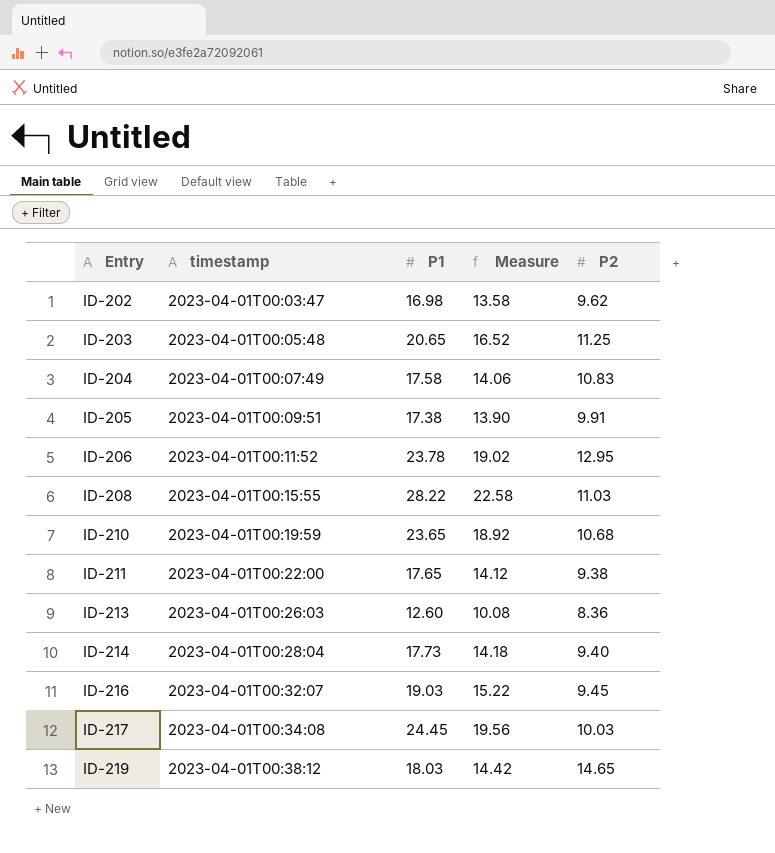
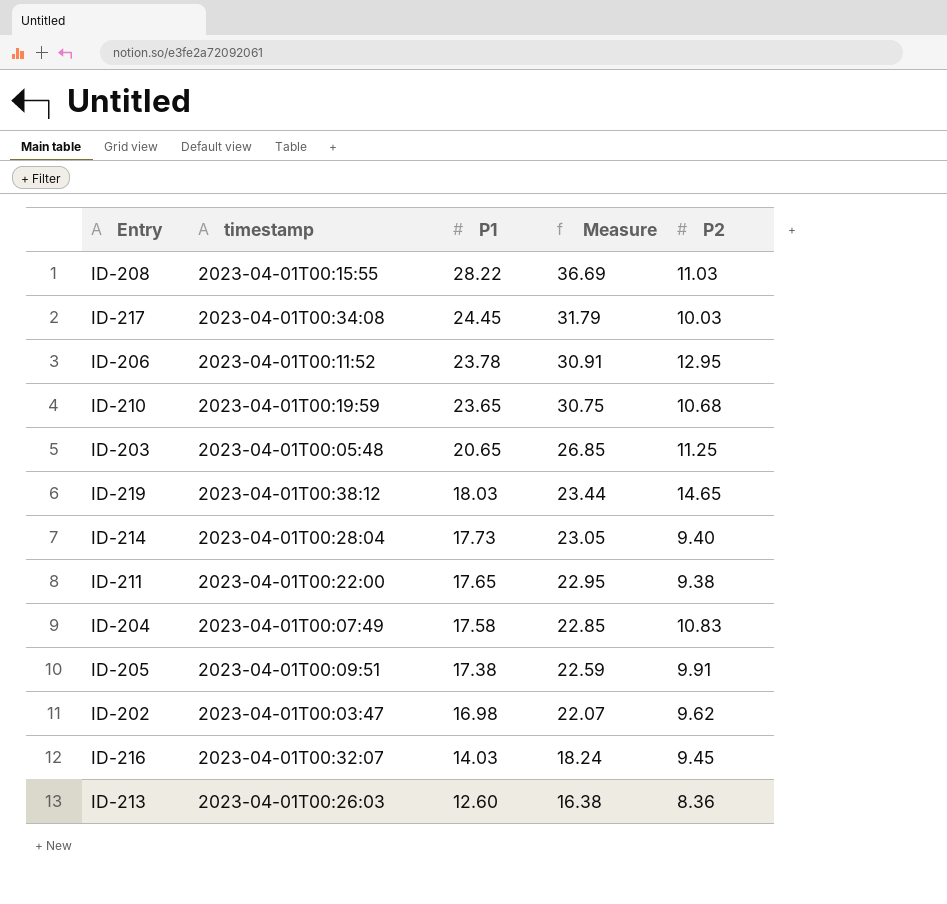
row order: Entry ascending -> P1 descending
column Measure | formula: [P1] * 0.8 -> [P1] * 1.3
ID-216 | P1: 19.03 -> 14.03

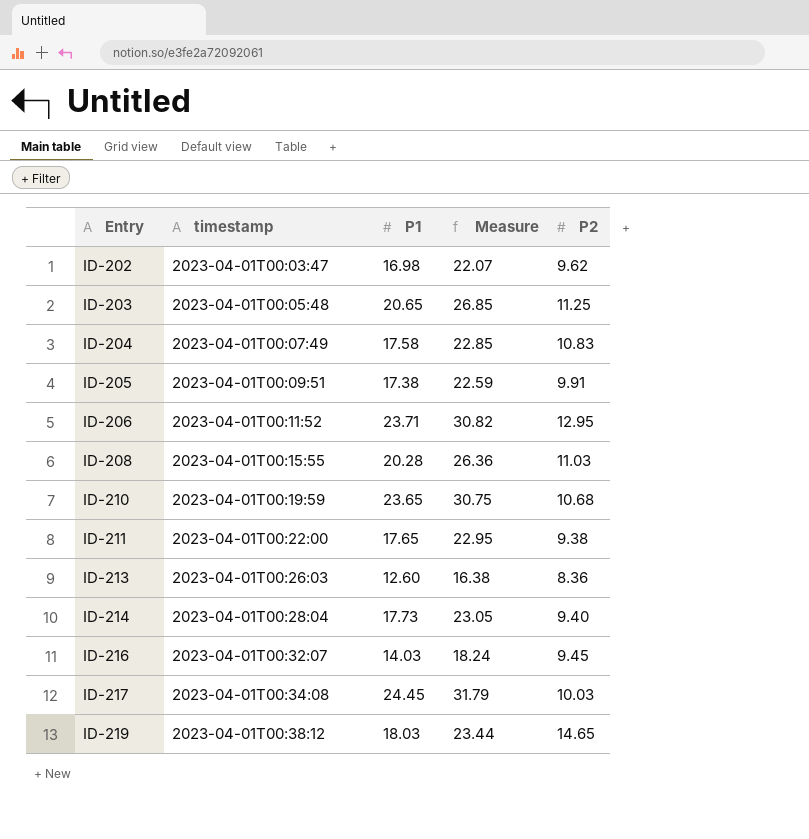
row order: P1 descending -> Entry ascending
ID-206 | P1: 23.78 -> 23.71
ID-206 | Measure: 30.91 -> 30.82
ID-208 | P1: 28.22 -> 20.28
ID-208 | Measure: 36.69 -> 26.36

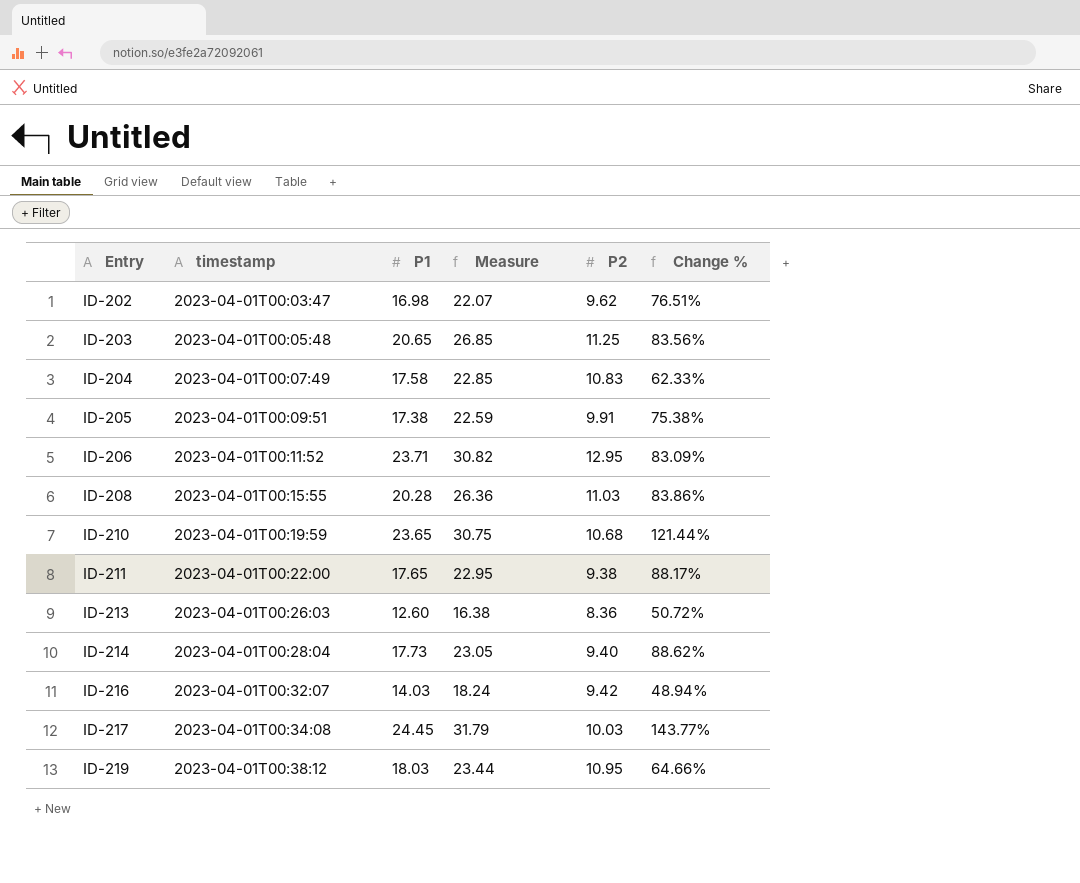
column Change % | formula: none -> ([P1] - [P2]) / [P2]
ID-216 | P2: 9.45 -> 9.42
ID-219 | P2: 14.65 -> 10.95

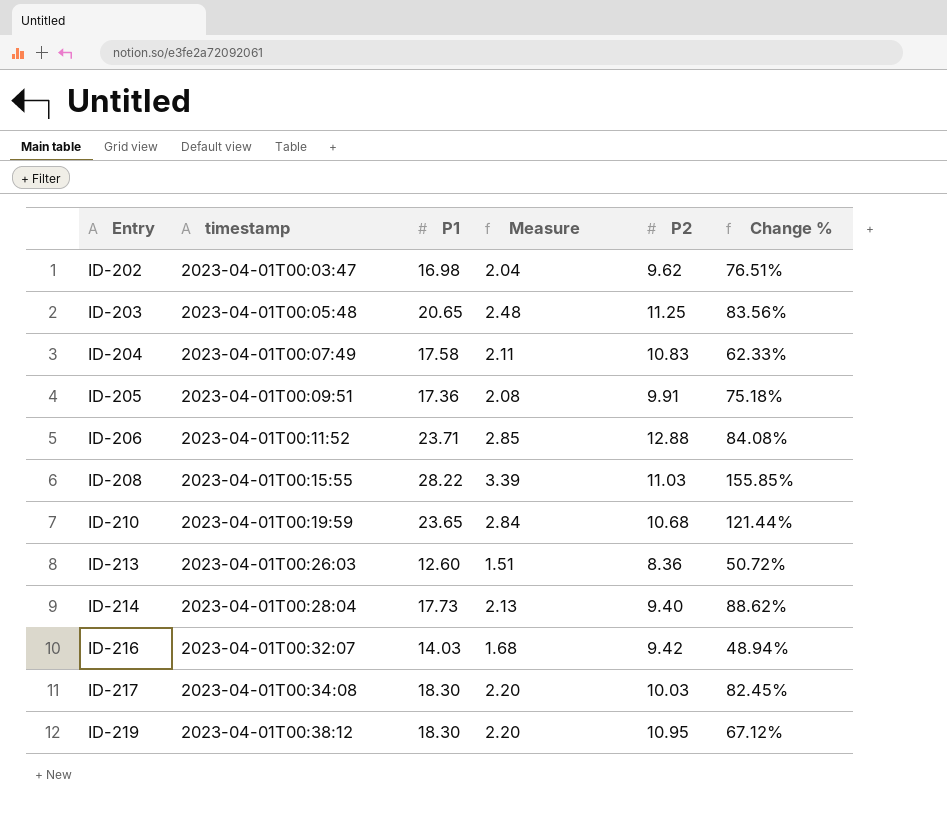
column Measure | formula: [P1] * 1.3 -> [P1] * 0.12
row ID-211: 2023-04-01T00:22:00 | 17.65 | 22.95 | 9.38 | 88.17% -> none
ID-205 | P1: 17.38 -> 17.36
ID-205 | Change %: 75.38% -> 75.18%
ID-206 | P2: 12.95 -> 12.88
ID-206 | Change %: 83.09% -> 84.08%
ID-208 | P1: 20.28 -> 28.22
ID-208 | Change %: 83.86% -> 155.85%
ID-217 | P1: 24.45 -> 18.30
ID-217 | Change %: 143.77% -> 82.45%
ID-219 | P1: 18.03 -> 18.30
ID-219 | Change %: 64.66% -> 67.12%

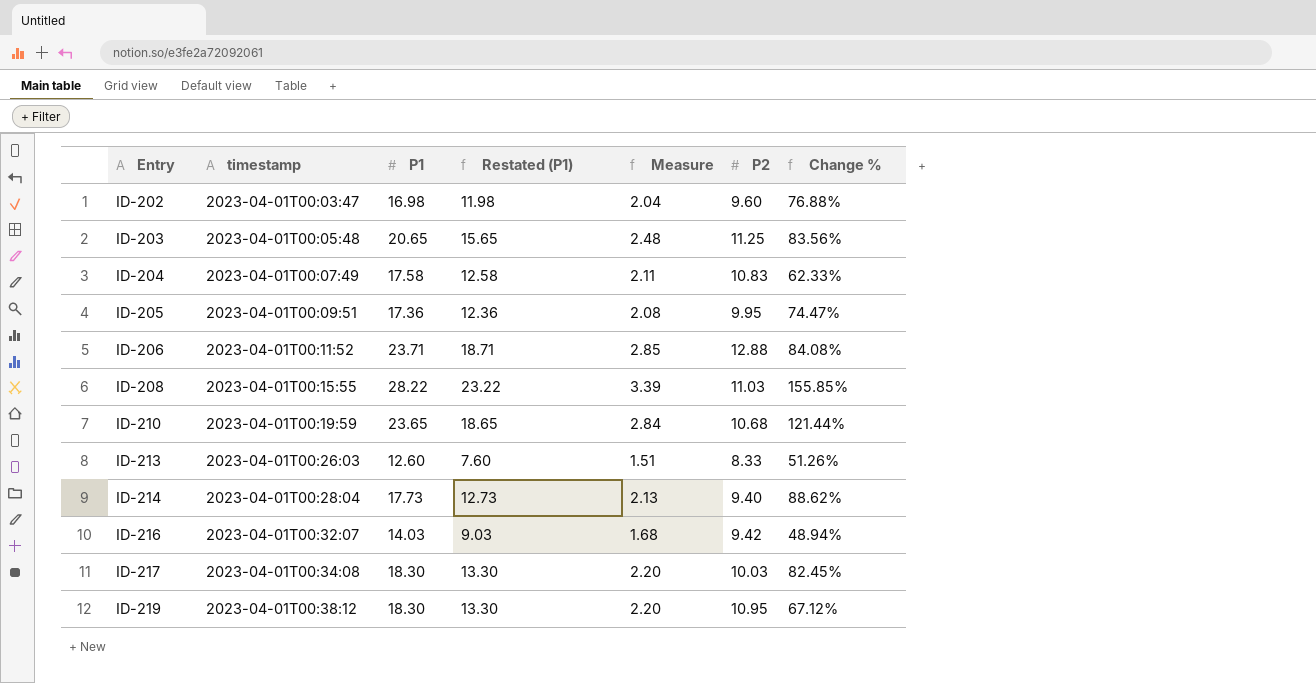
column Restated (P1) | formula: none -> [P1] - 5
ID-202 | P2: 9.62 -> 9.60
ID-202 | Change %: 76.51% -> 76.88%
ID-205 | P2: 9.91 -> 9.95
ID-205 | Change %: 75.18% -> 74.47%
ID-213 | P2: 8.36 -> 8.33
ID-213 | Change %: 50.72% -> 51.26%

